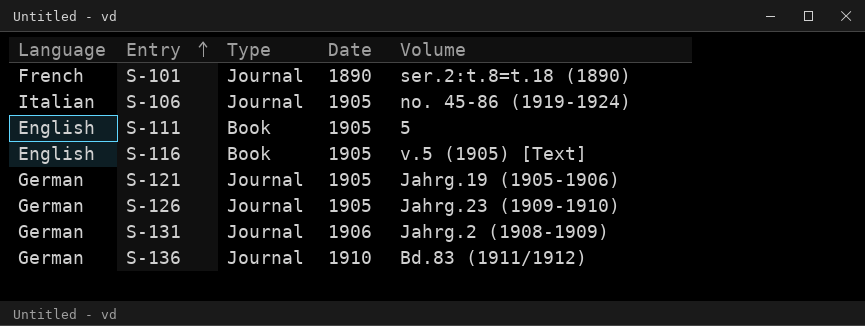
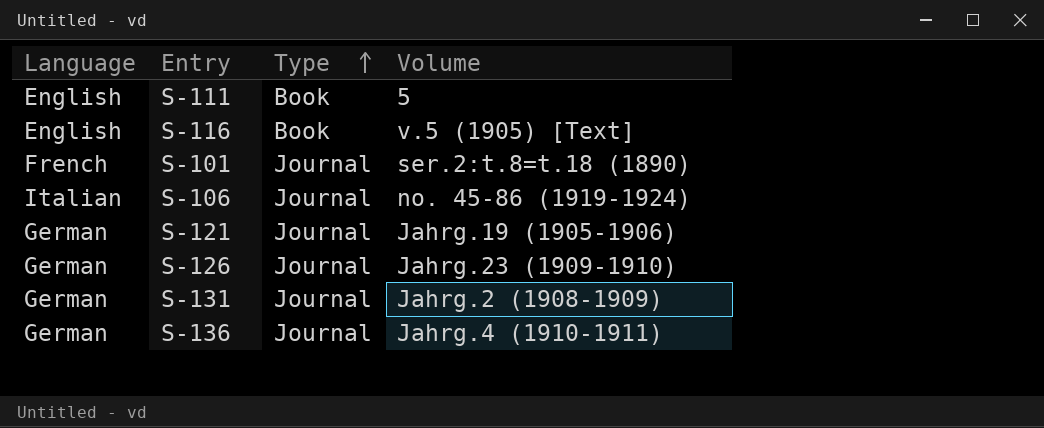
row order: Entry ascending -> Type ascending
column Date | position: 4 -> none
S-136 | Volume: Bd.83 (1911/1912) -> Jahrg.4 (1910-1911)

